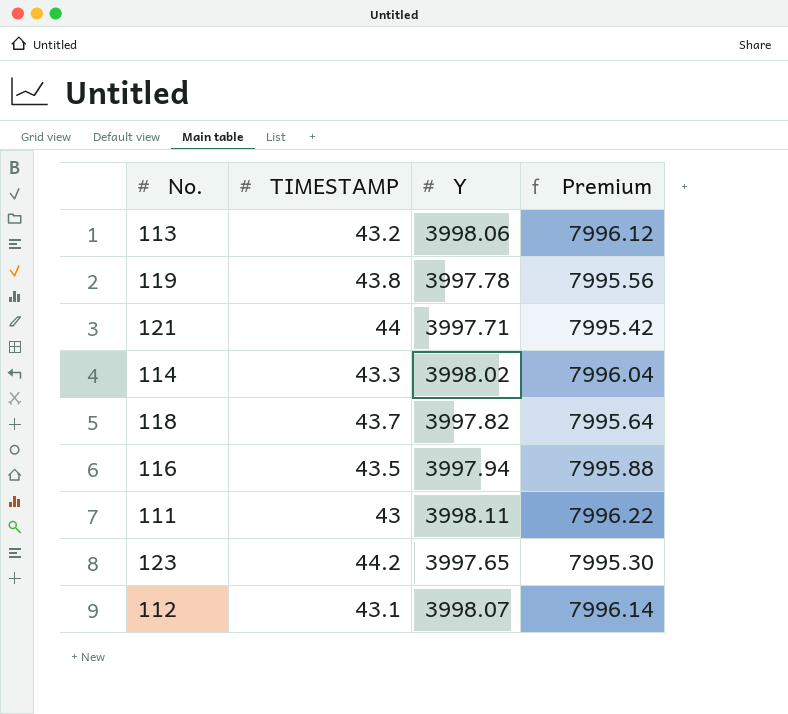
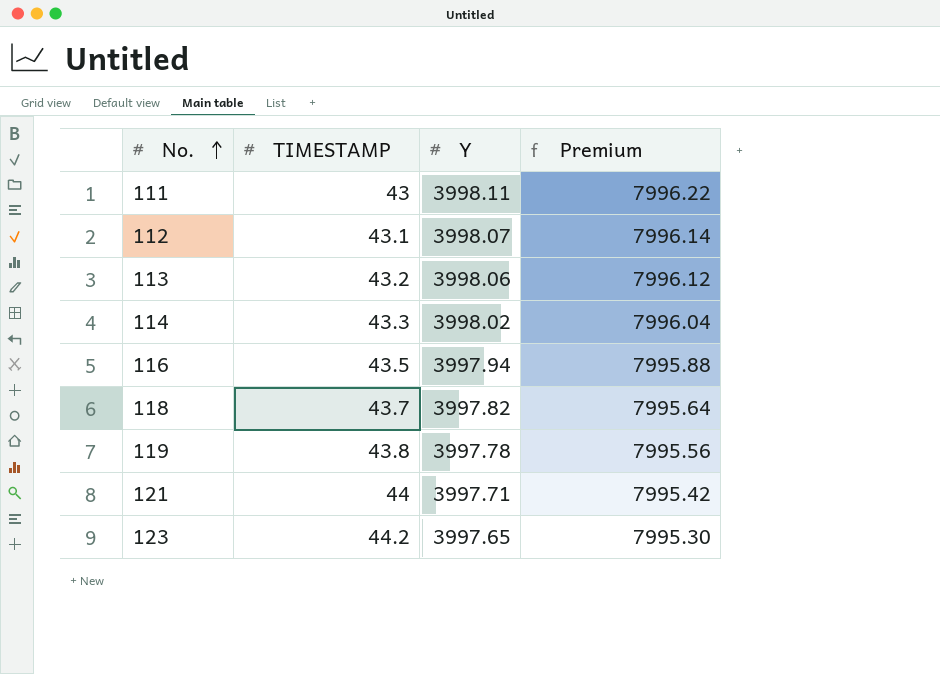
row order: none -> No. ascending

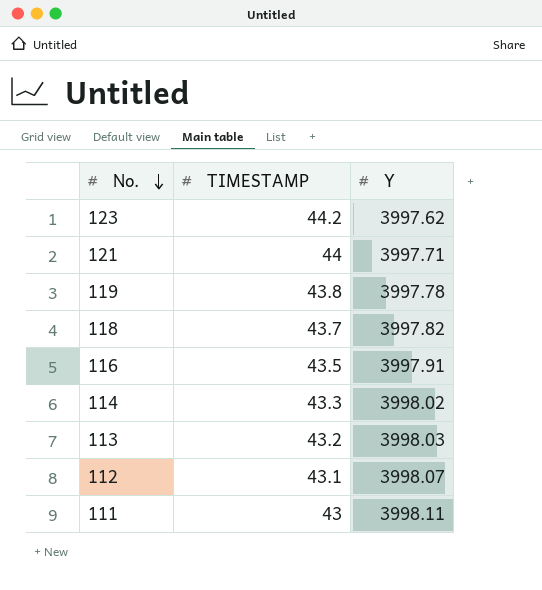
row order: No. ascending -> No. descending
column Premium | formula: [Y] * 2 -> none
123 | Y: 3997.65 -> 3997.62
116 | Y: 3997.94 -> 3997.91
113 | Y: 3998.06 -> 3998.03

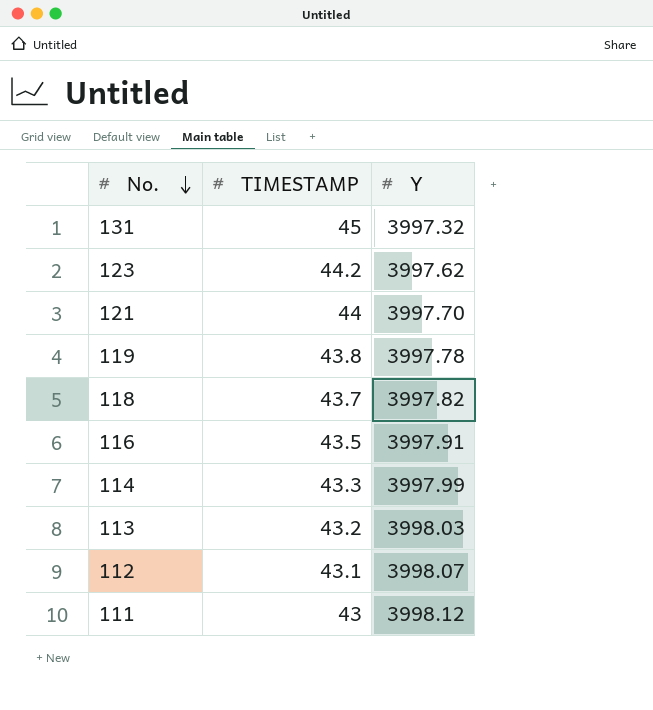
row 131: none -> 45 | 3997.32
121 | Y: 3997.71 -> 3997.70
114 | Y: 3998.02 -> 3997.99
111 | Y: 3998.11 -> 3998.12

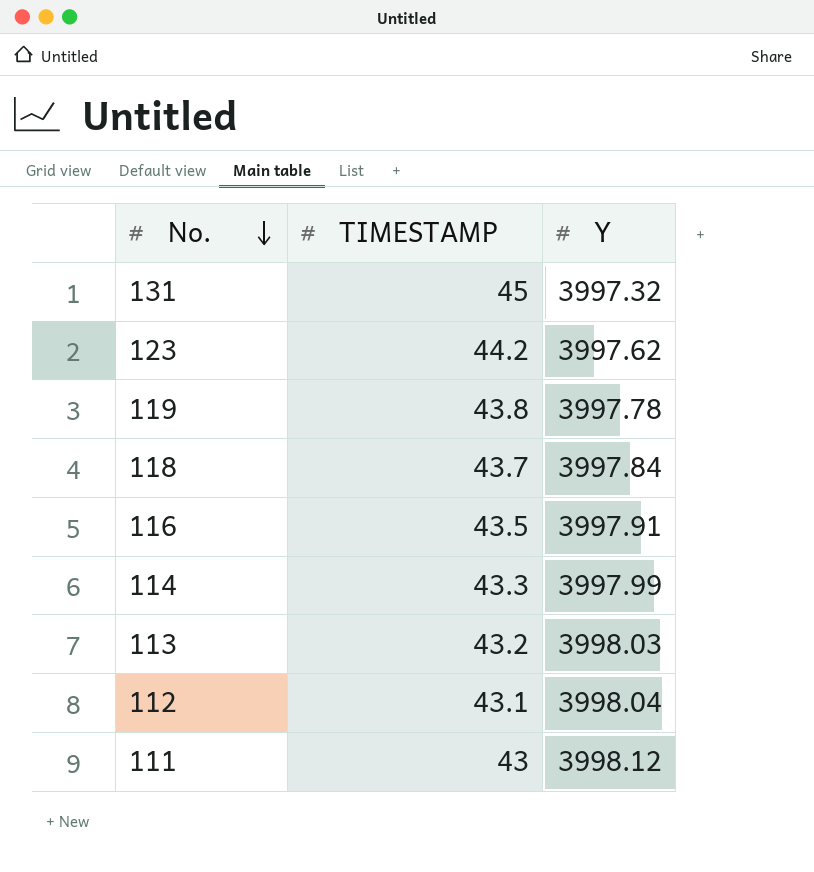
row 121: 44 | 3997.70 -> none
118 | Y: 3997.82 -> 3997.84
112 | Y: 3998.07 -> 3998.04

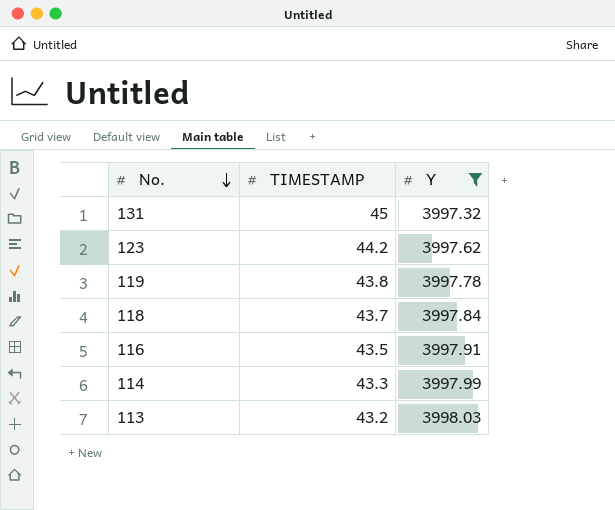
filter: none -> Y <= 3998.03

